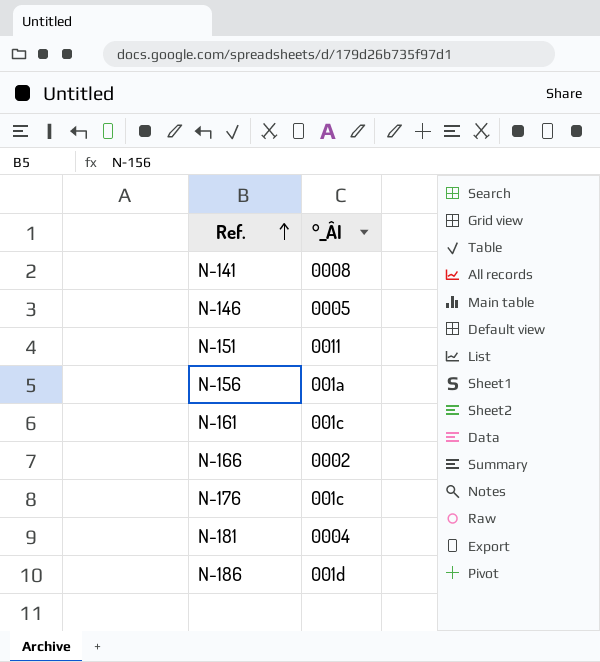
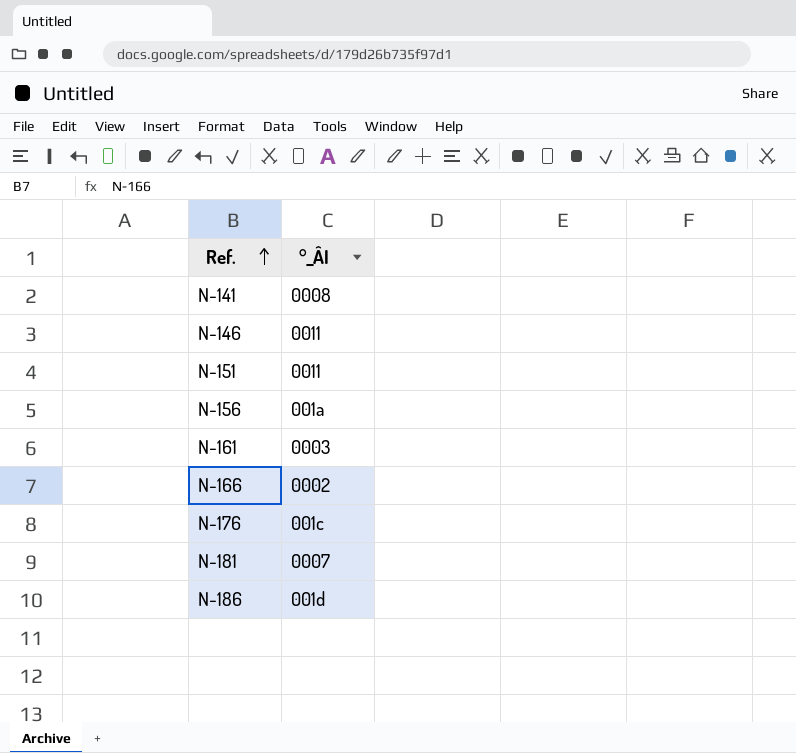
N-146 | °_ÂI: 0005 -> 0011
N-161 | °_ÂI: 001c -> 0003
N-181 | °_ÂI: 0004 -> 0007

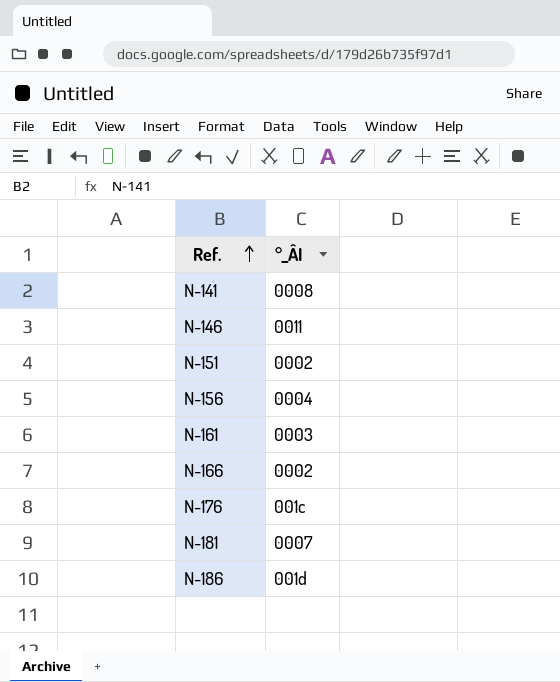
N-151 | °_ÂI: 0011 -> 0002
N-156 | °_ÂI: 001a -> 0004

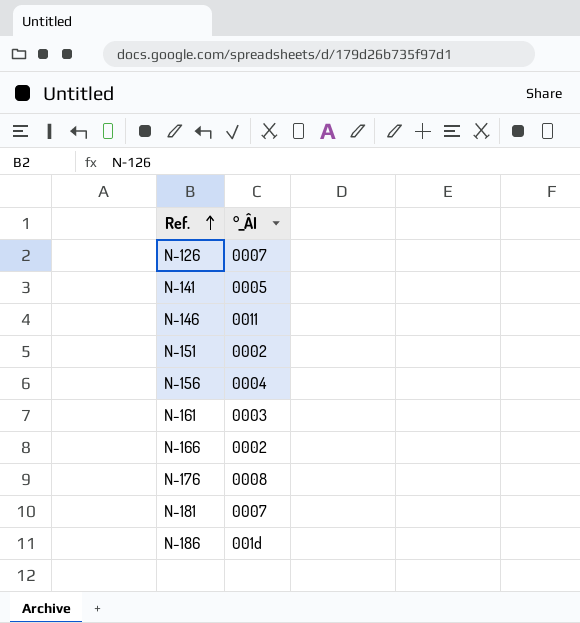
row N-126: none -> 0007
N-141 | °_ÂI: 0008 -> 0005
N-176 | °_ÂI: 001c -> 0008

